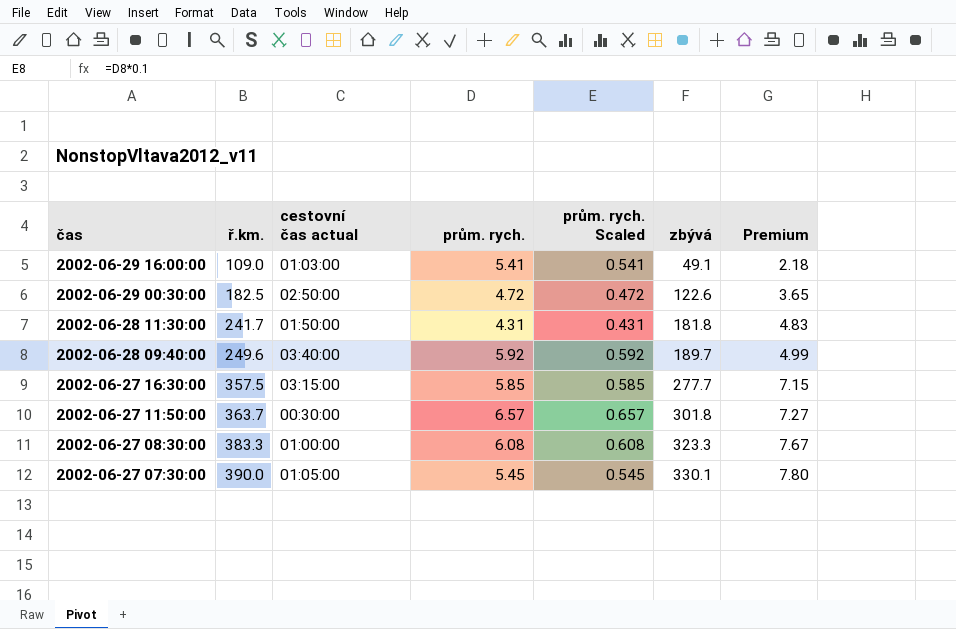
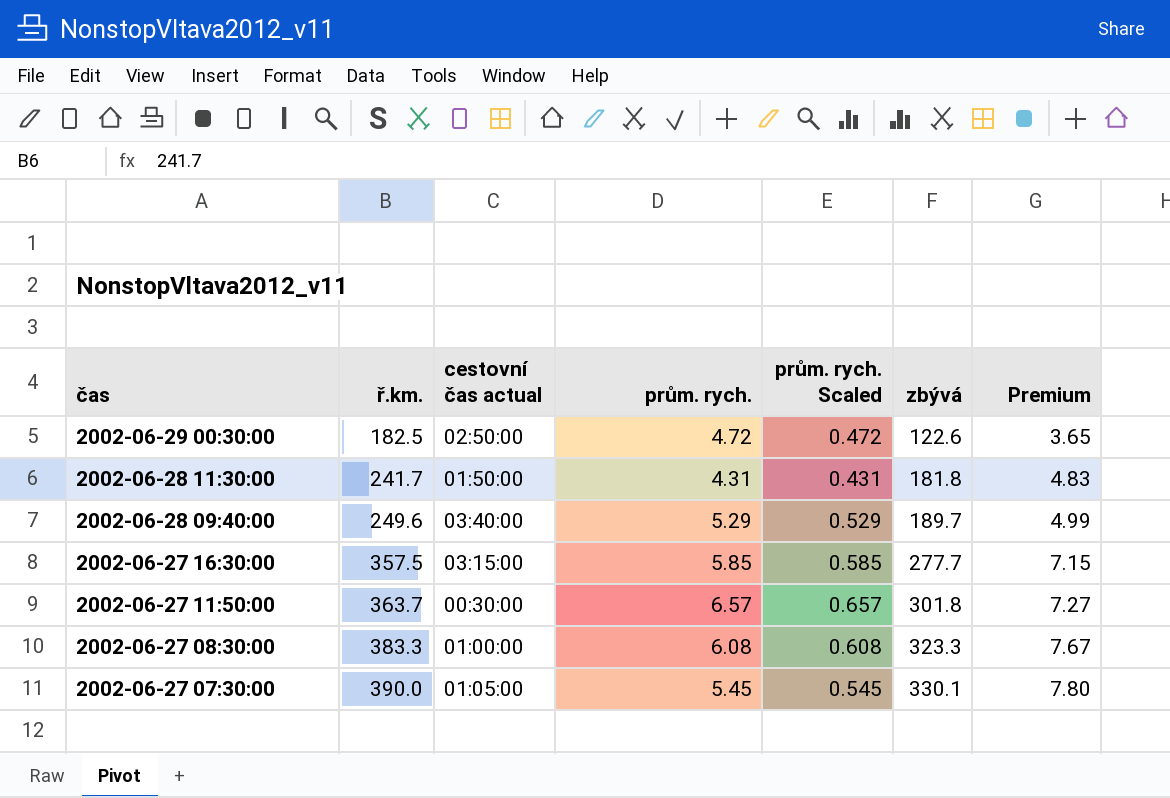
row 2002-06-29 16:00:00: 109.0 | 01:03:00 | 5.41 | 0.541 | 49.1 | 2.18 -> none
2002-06-28 09:40:00 | prům. rych.: 5.92 -> 5.29
2002-06-28 09:40:00 | prům. rych. Scaled: 0.592 -> 0.529

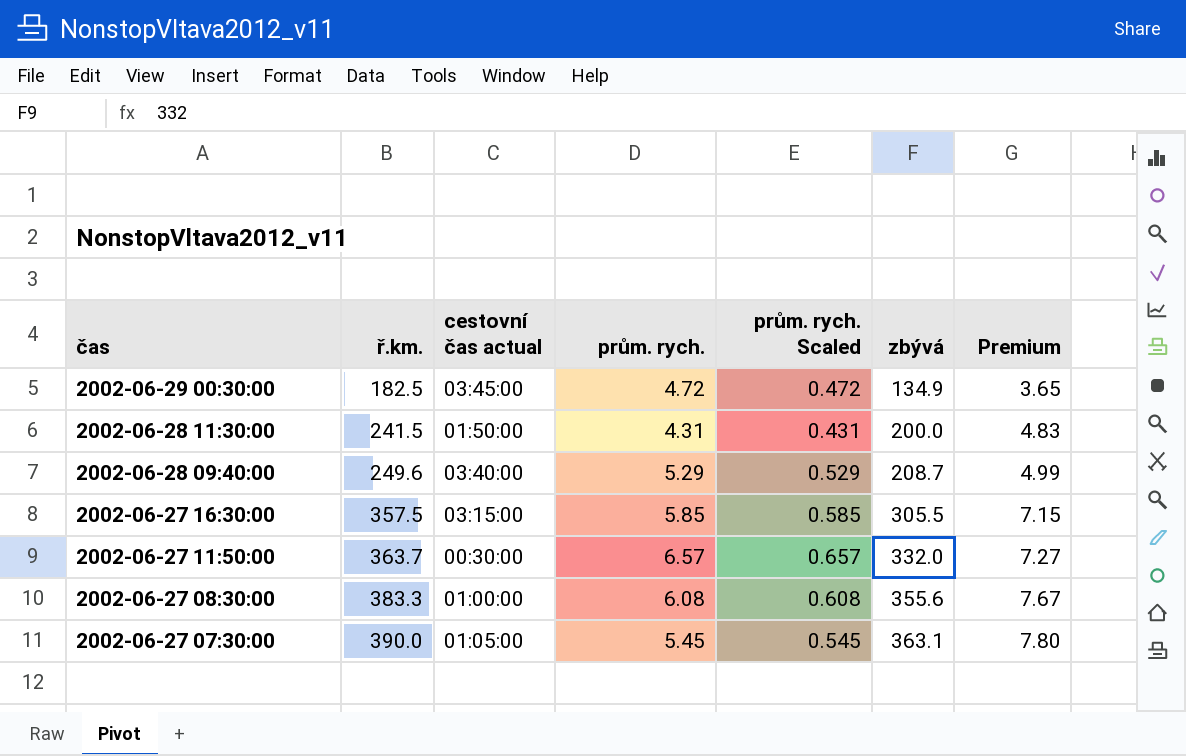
2002-06-29 00:30:00 | cestovní čas actual: 02:50:00 -> 03:45:00
2002-06-29 00:30:00 | zbývá: 122.6 -> 134.9
2002-06-28 11:30:00 | ř.km.: 241.7 -> 241.5
2002-06-28 11:30:00 | zbývá: 181.8 -> 200.0
2002-06-28 09:40:00 | zbývá: 189.7 -> 208.7
2002-06-27 16:30:00 | zbývá: 277.7 -> 305.5
2002-06-27 11:50:00 | zbývá: 301.8 -> 332.0
2002-06-27 08:30:00 | zbývá: 323.3 -> 355.6
2002-06-27 07:30:00 | zbývá: 330.1 -> 363.1

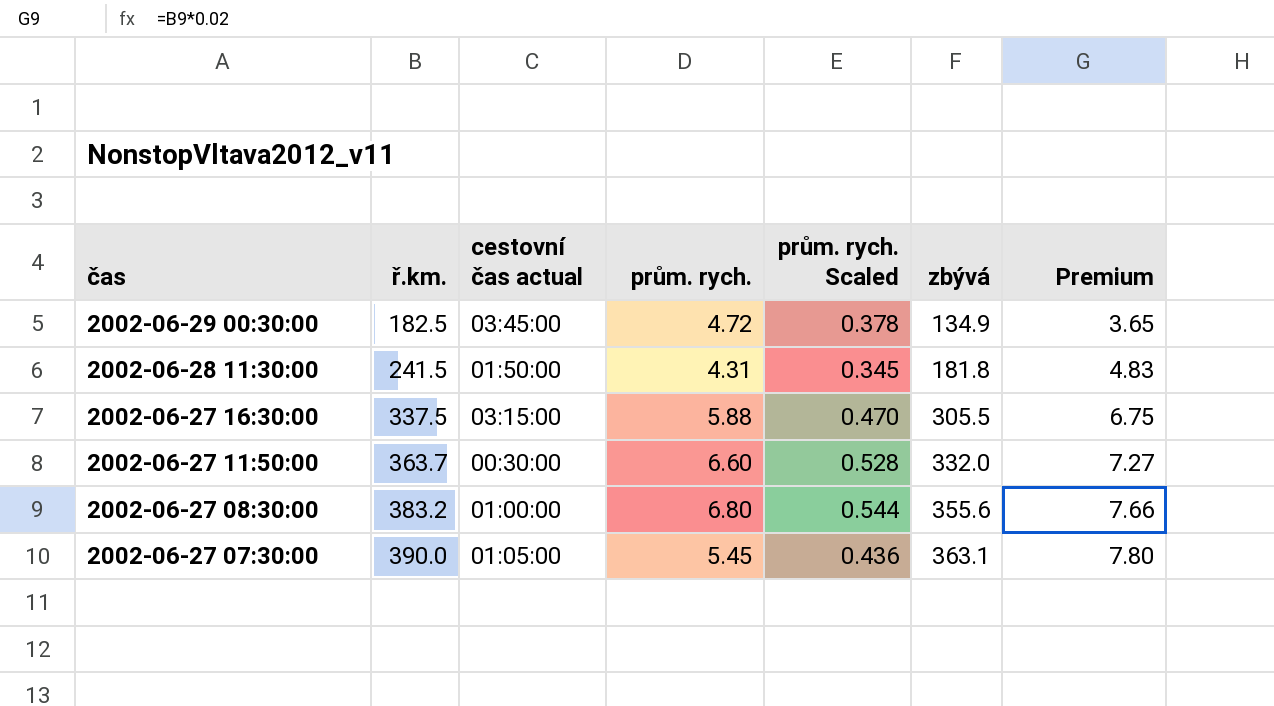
column prům. rych. Scaled | formula: [prům. rych.] * 0.1 -> [prům. rych.] * 0.08
row 2002-06-28 09:40:00: 249.6 | 03:40:00 | 5.29 | 0.529 | 208.7 | 4.99 -> none
2002-06-28 11:30:00 | zbývá: 200.0 -> 181.8
2002-06-27 16:30:00 | ř.km.: 357.5 -> 337.5
2002-06-27 16:30:00 | prům. rych.: 5.85 -> 5.88
2002-06-27 16:30:00 | Premium: 7.15 -> 6.75
2002-06-27 11:50:00 | prům. rych.: 6.57 -> 6.60
2002-06-27 08:30:00 | ř.km.: 383.3 -> 383.2
2002-06-27 08:30:00 | prům. rych.: 6.08 -> 6.80
2002-06-27 08:30:00 | Premium: 7.67 -> 7.66

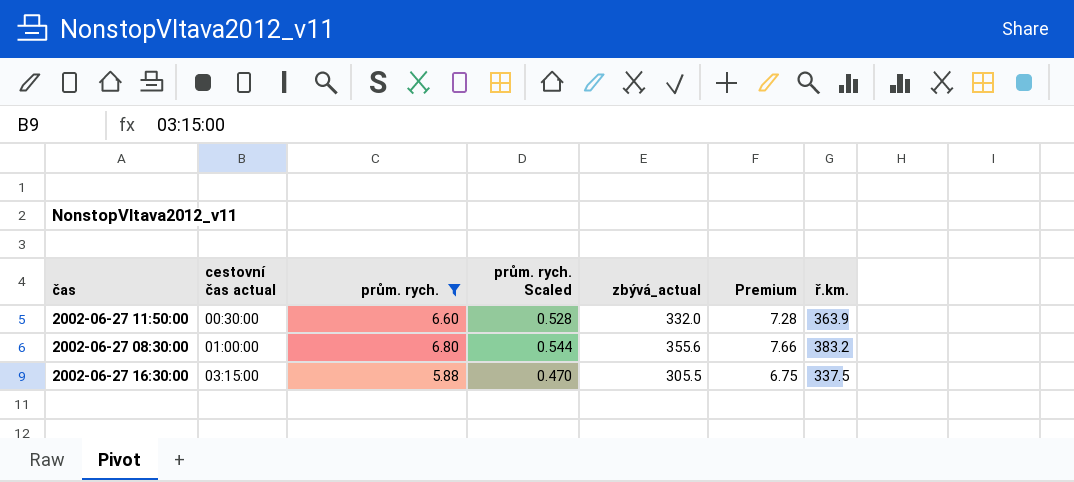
filter: none -> prům. rych. >= 5.88
row order: čas descending -> cestovní čas actual ascending
column name: zbývá -> zbývá_actual
column ř.km. | position: 2 -> 7
2002-06-27 11:50:00 | Premium: 7.27 -> 7.28
2002-06-27 11:50:00 | ř.km.: 363.7 -> 363.9

